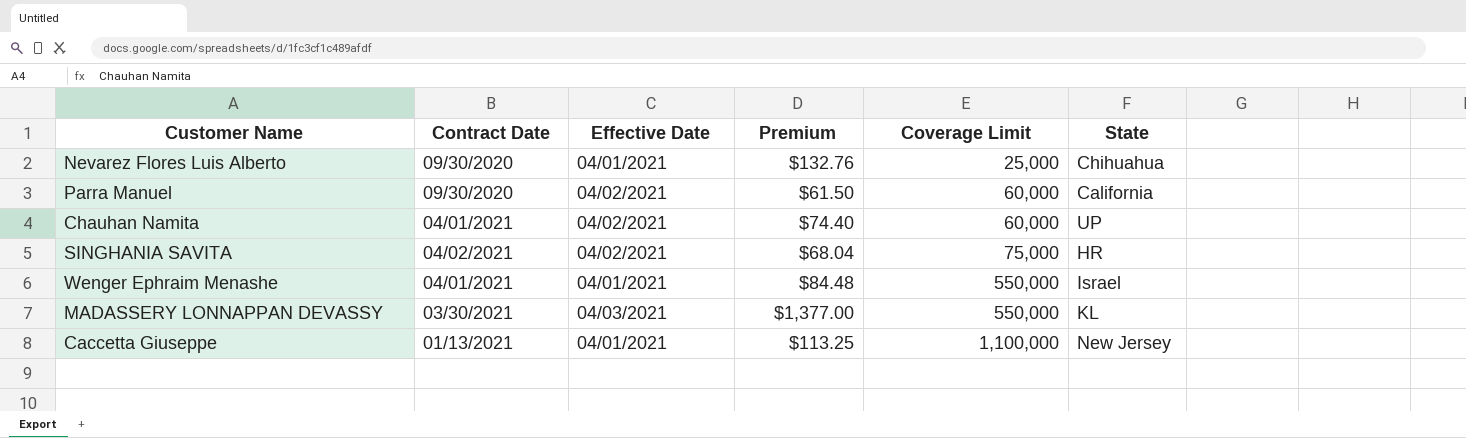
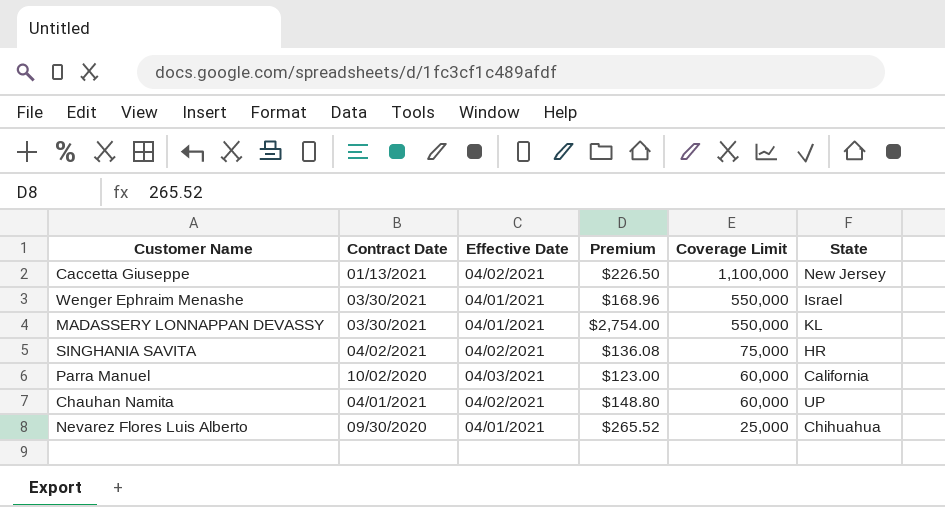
row order: Coverage Limit ascending -> Coverage Limit descending
Caccetta Giuseppe | Effective Date: 04/01/2021 -> 04/02/2021
Caccetta Giuseppe | Premium: $113.25 -> $226.50
Wenger Ephraim Menashe | Contract Date: 04/01/2021 -> 03/30/2021
Wenger Ephraim Menashe | Premium: $84.48 -> $168.96
MADASSERY LONNAPPAN DEVASSY | Effective Date: 04/03/2021 -> 04/01/2021
MADASSERY LONNAPPAN DEVASSY | Premium: $1,377.00 -> $2,754.00
SINGHANIA SAVITA | Premium: $68.04 -> $136.08
Parra Manuel | Contract Date: 09/30/2020 -> 10/02/2020
Parra Manuel | Effective Date: 04/02/2021 -> 04/03/2021
Parra Manuel | Premium: $61.50 -> $123.00
Chauhan Namita | Premium: $74.40 -> $148.80
Nevarez Flores Luis Alberto | Premium: $132.76 -> $265.52

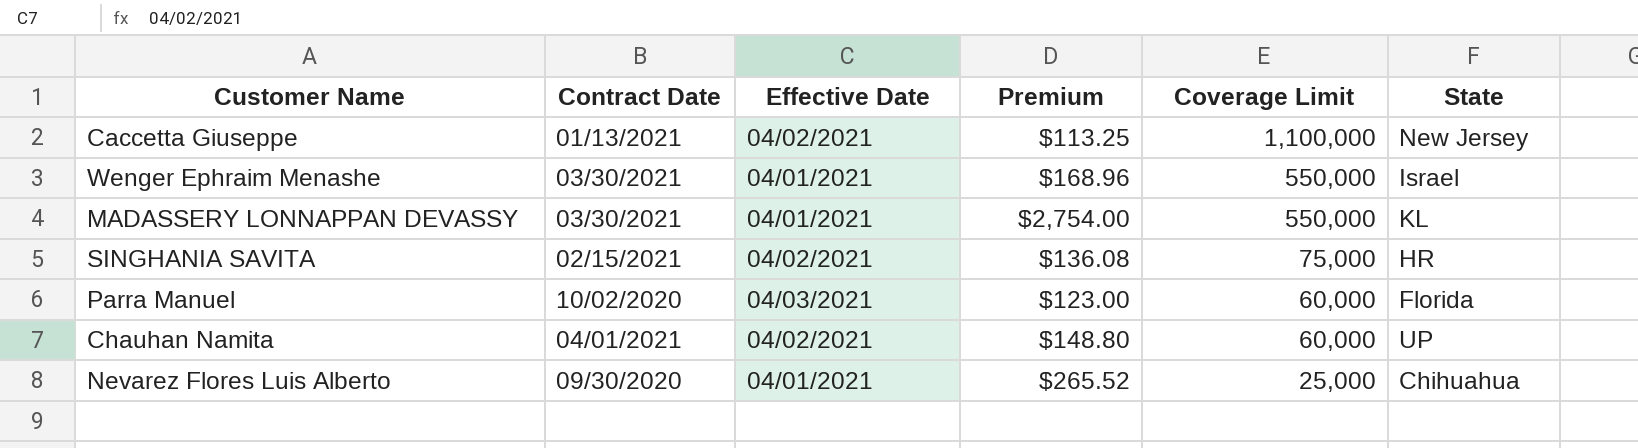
Caccetta Giuseppe | Premium: $226.50 -> $113.25
SINGHANIA SAVITA | Contract Date: 04/02/2021 -> 02/15/2021
Parra Manuel | State: California -> Florida

